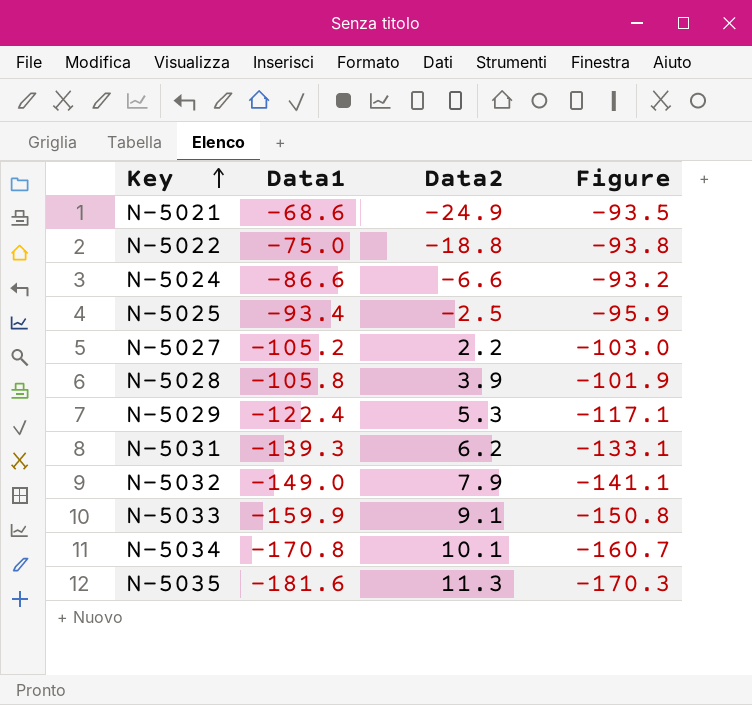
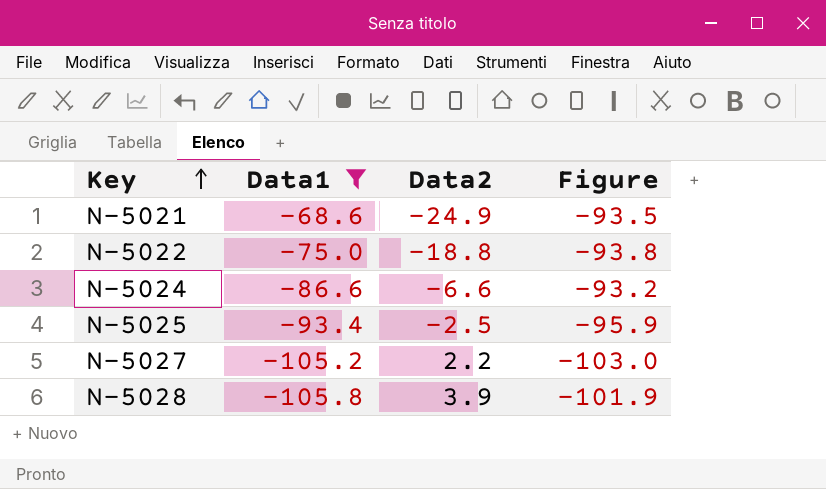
filter: none -> Data1 >= -105.8

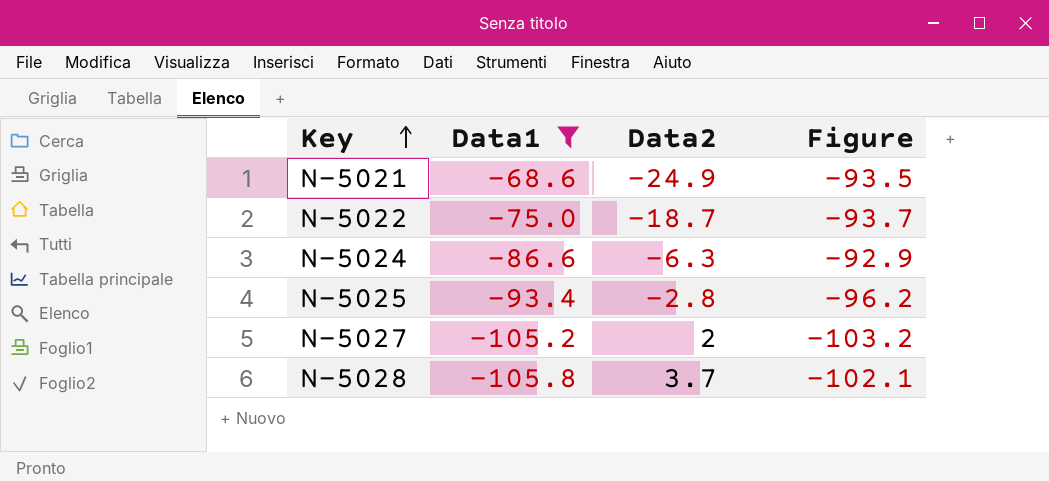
N-5022 | Data2: -18.8 -> -18.7
N-5022 | Figure: -93.8 -> -93.7
N-5024 | Data2: -6.6 -> -6.3
N-5024 | Figure: -93.2 -> -92.9
N-5025 | Data2: -2.5 -> -2.8
N-5025 | Figure: -95.9 -> -96.2
N-5027 | Data2: 2.2 -> 2
N-5027 | Figure: -103.0 -> -103.2
N-5028 | Data2: 3.9 -> 3.7
N-5028 | Figure: -101.9 -> -102.1

